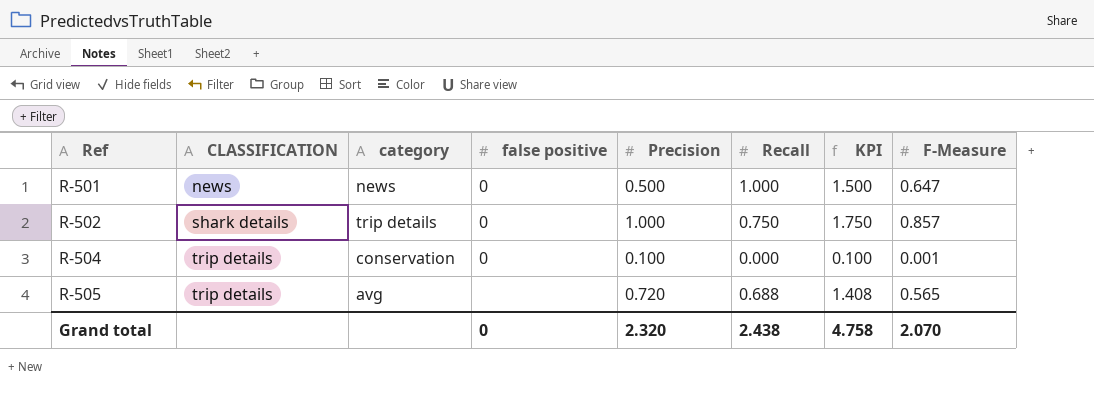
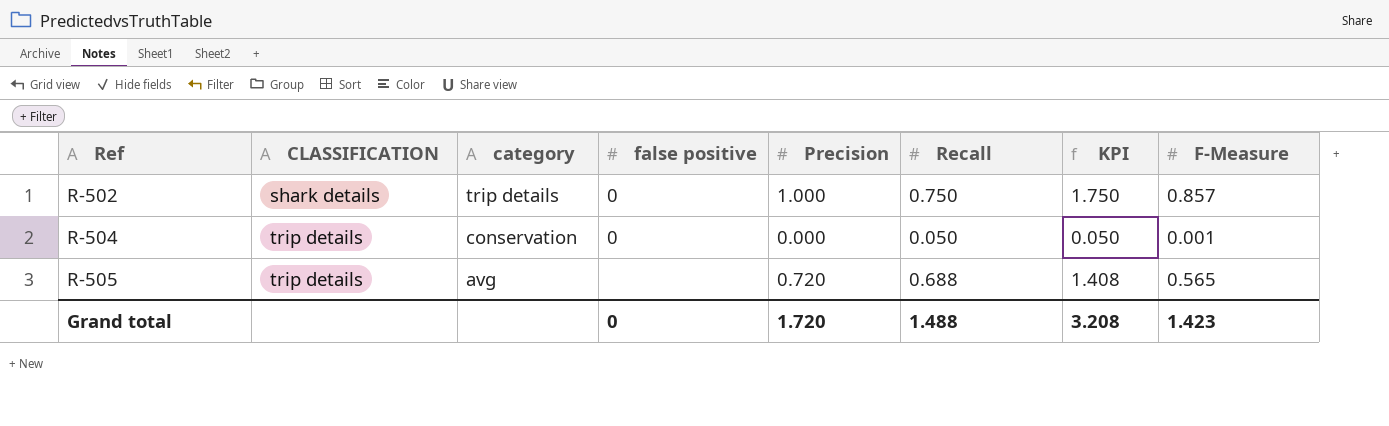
row R-501: news | news | 0 | 0.500 | 1.000 | 1.500 | 0.647 -> none
R-504 | Precision: 0.100 -> 0.000
R-504 | Recall: 0.000 -> 0.050
R-504 | KPI: 0.100 -> 0.050
Grand total | Precision: 2.320 -> 1.720
Grand total | Recall: 2.438 -> 1.488
Grand total | KPI: 4.758 -> 3.208
Grand total | F-Measure: 2.070 -> 1.423

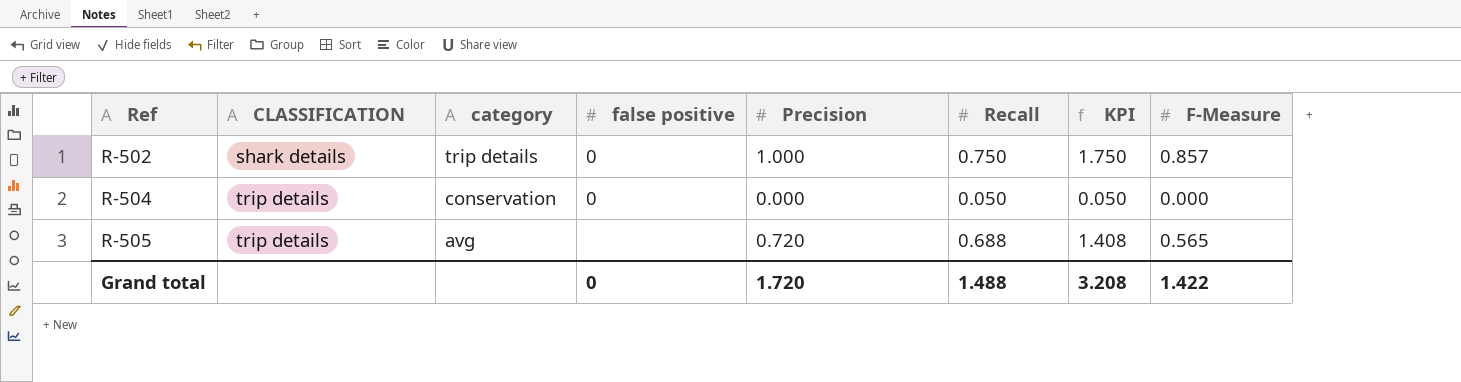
R-504 | F-Measure: 0.001 -> 0.000
Grand total | F-Measure: 1.423 -> 1.422

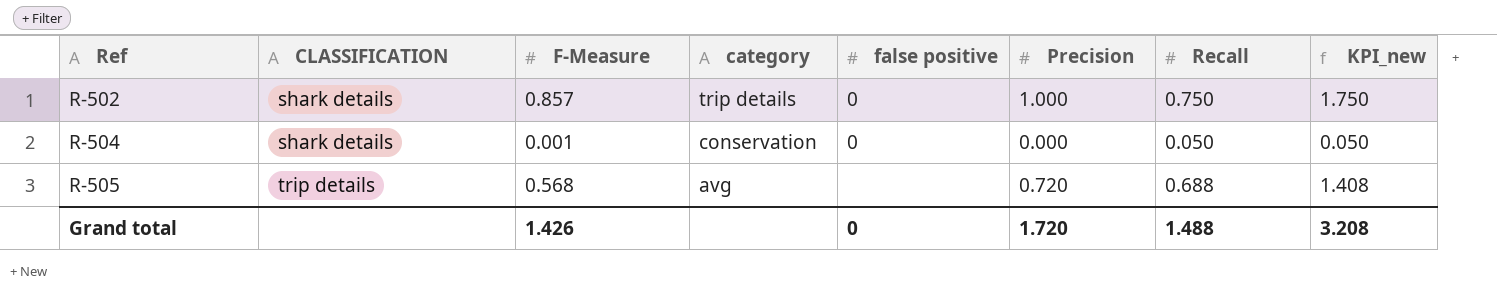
column F-Measure | position: 8 -> 3
column name: KPI -> KPI_new
R-504 | CLASSIFICATION: trip details -> shark details
R-504 | F-Measure: 0.000 -> 0.001
R-505 | F-Measure: 0.565 -> 0.568
Grand total | F-Measure: 1.422 -> 1.426

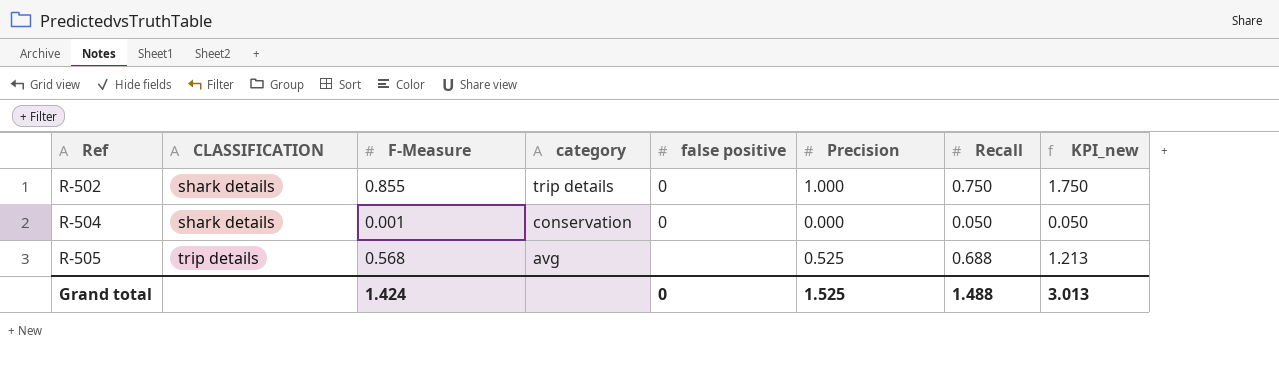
R-502 | F-Measure: 0.857 -> 0.855
R-505 | Precision: 0.720 -> 0.525
R-505 | KPI_new: 1.408 -> 1.213
Grand total | F-Measure: 1.426 -> 1.424
Grand total | Precision: 1.720 -> 1.525
Grand total | KPI_new: 3.208 -> 3.013

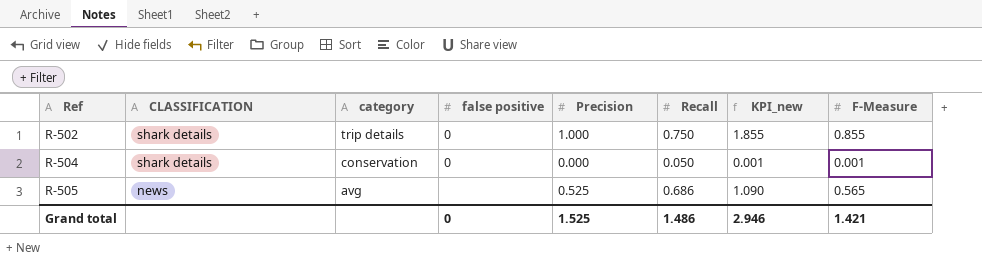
column KPI_new | formula: [Precision] + [Recall] -> [Precision] + [F-Measure]
column F-Measure | position: 3 -> 8
R-505 | CLASSIFICATION: trip details -> news
R-505 | Recall: 0.688 -> 0.686
R-505 | F-Measure: 0.568 -> 0.565
Grand total | Recall: 1.488 -> 1.486
Grand total | KPI_new: 3.013 -> 2.946
Grand total | F-Measure: 1.424 -> 1.421

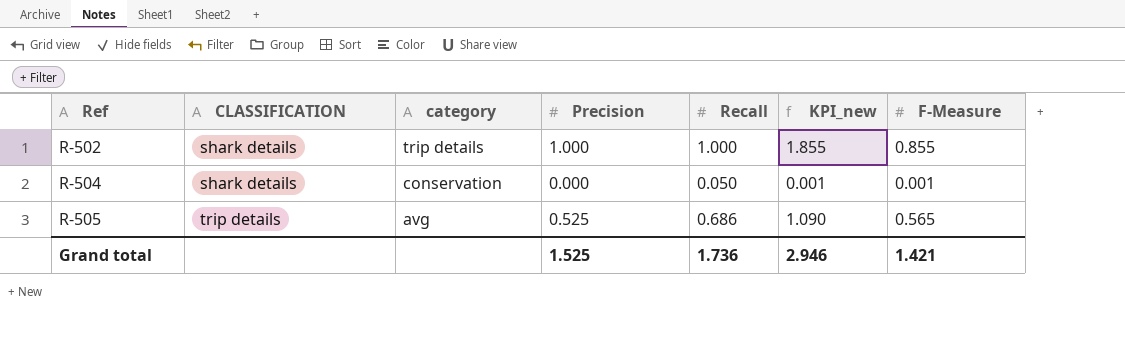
column false positive | position: 4 -> none
R-502 | Recall: 0.750 -> 1.000
R-505 | CLASSIFICATION: news -> trip details
Grand total | Recall: 1.486 -> 1.736

